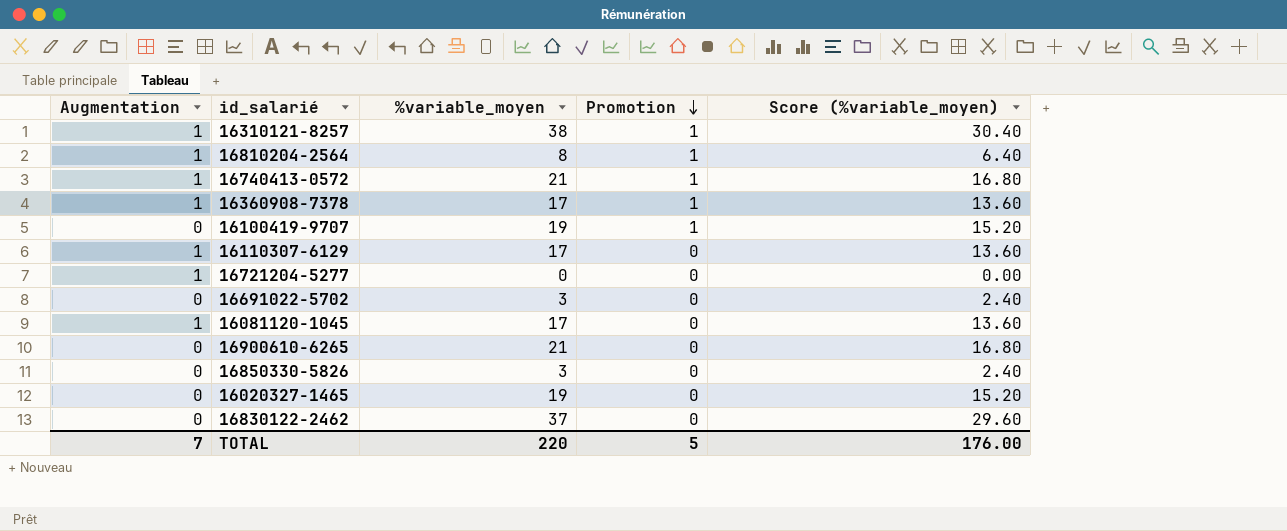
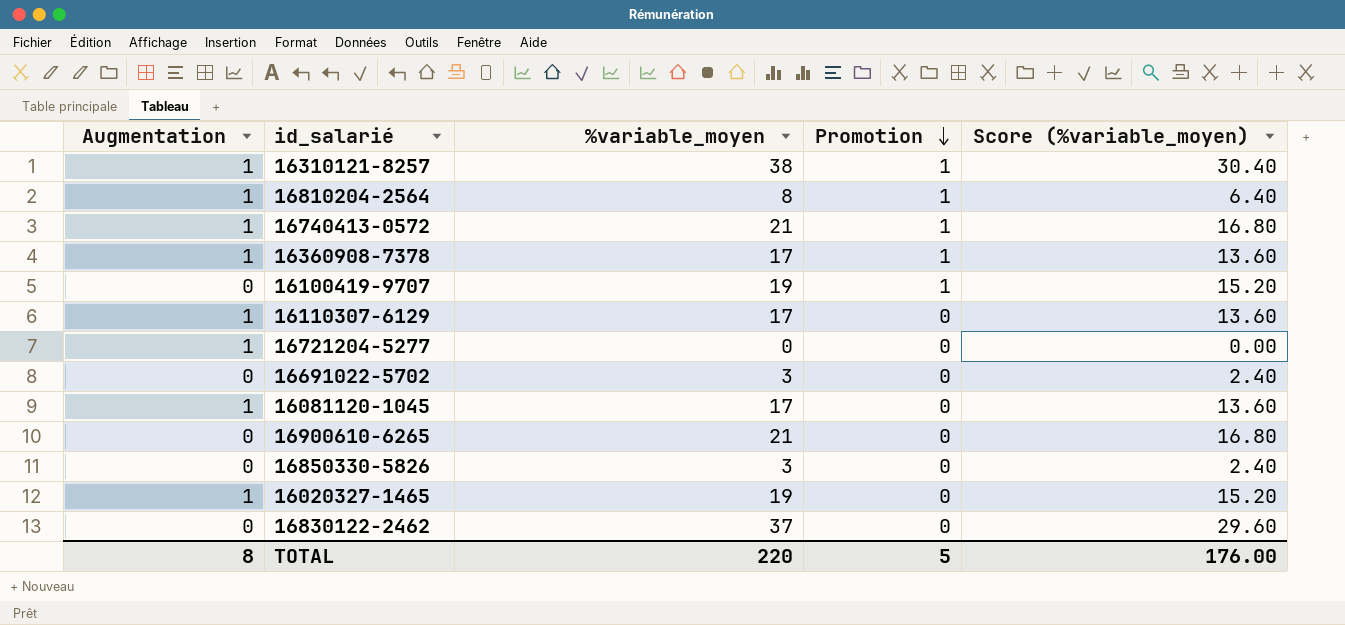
16020327-1465 | Augmentation: 0 -> 1
TOTAL | Augmentation: 7 -> 8

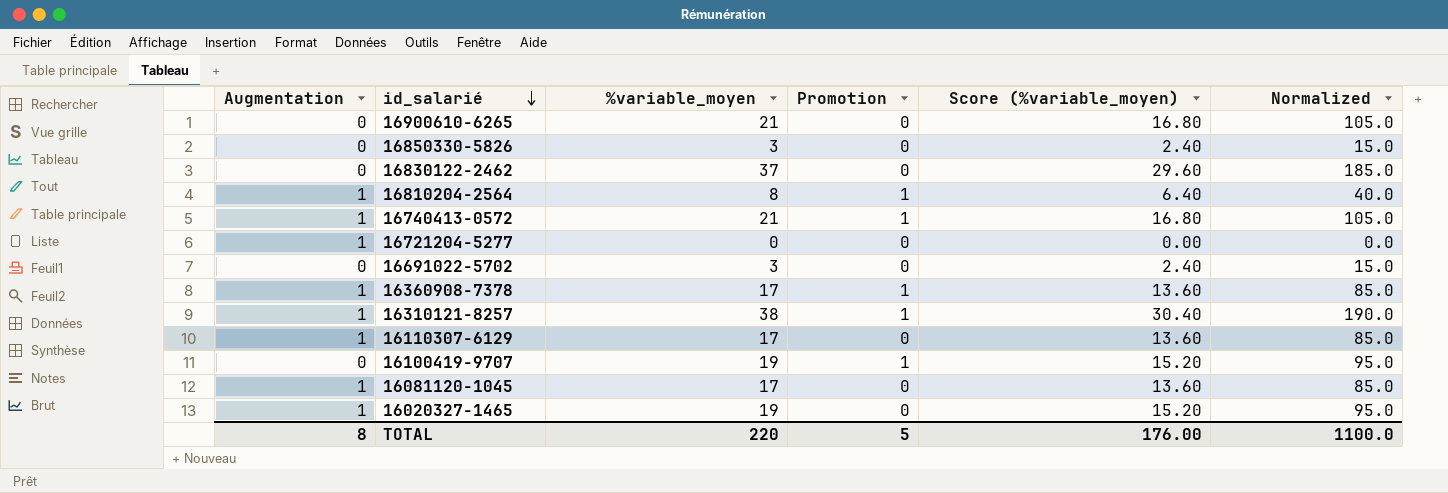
row order: Promotion descending -> id_salarié descending
column Normalized | formula: none -> [%variable_moyen] * 5

